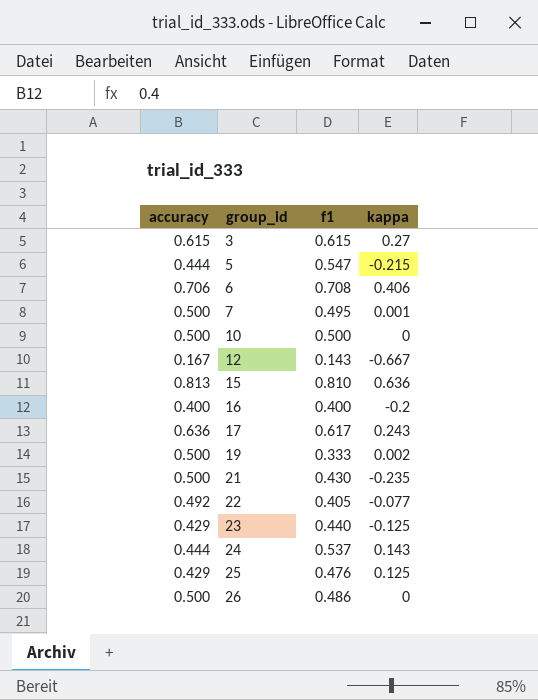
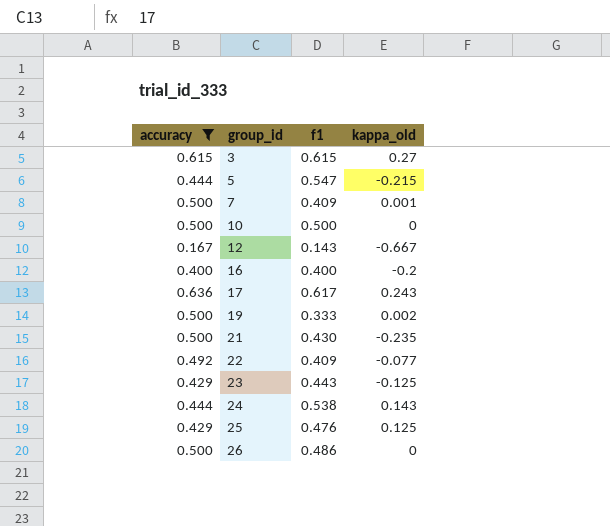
filter: none -> accuracy <= 0.636
column name: kappa -> kappa_old
7 | f1: 0.495 -> 0.409
22 | f1: 0.405 -> 0.409
23 | f1: 0.440 -> 0.443
24 | f1: 0.537 -> 0.538

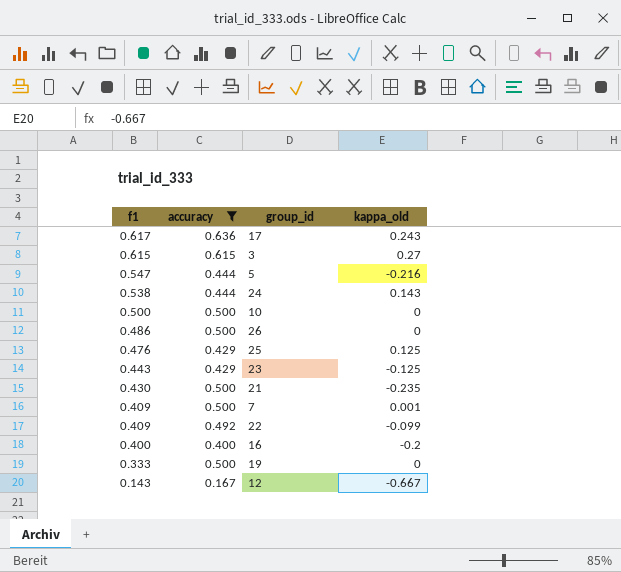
row order: group_id ascending -> f1 descending
column f1 | position: 3 -> 1
5 | kappa_old: -0.215 -> -0.216
22 | kappa_old: -0.077 -> -0.099
19 | kappa_old: 0.002 -> 0

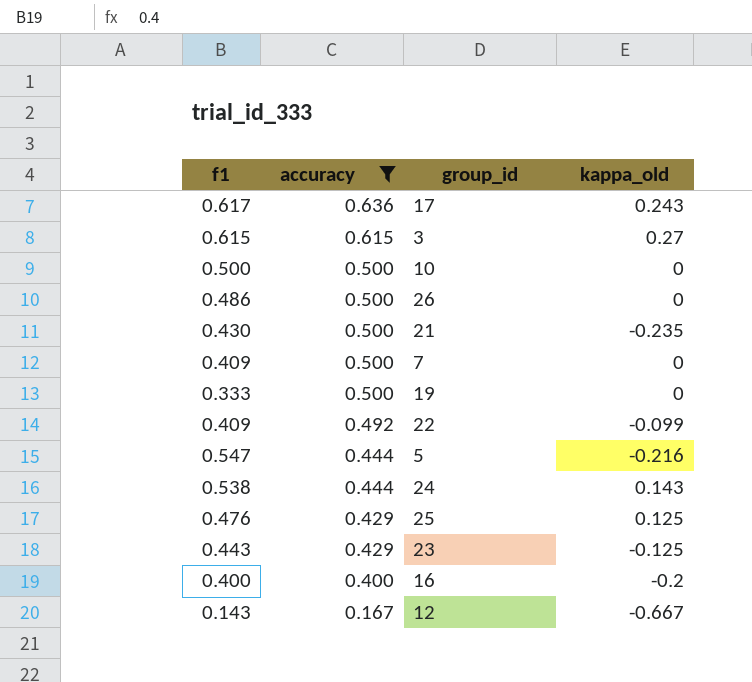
row order: f1 descending -> accuracy descending
7 | kappa_old: 0.001 -> 0

